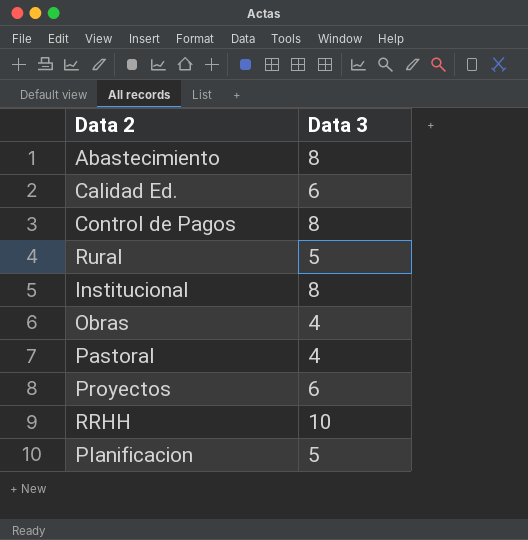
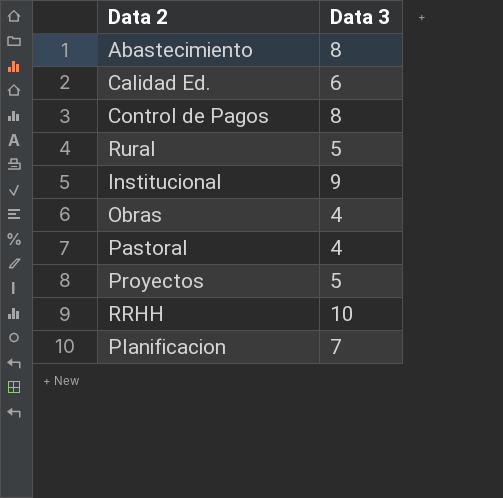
Institucional | Data 3: 8 -> 9
Proyectos | Data 3: 6 -> 5
Planificacion | Data 3: 5 -> 7

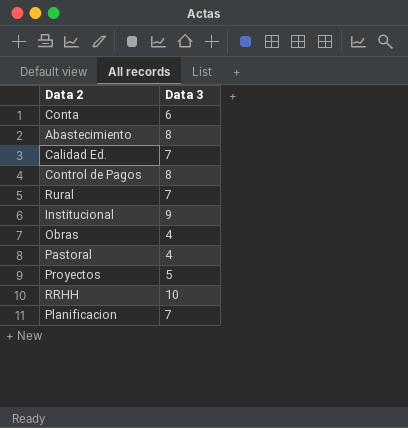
row Conta: none -> 6
Calidad Ed. | Data 3: 6 -> 7
Rural | Data 3: 5 -> 7

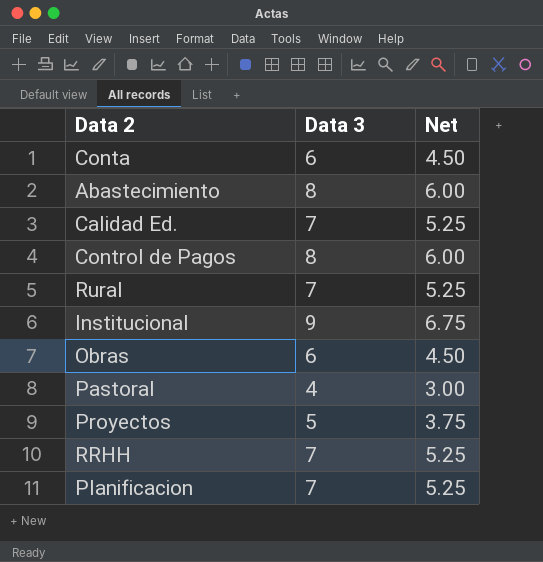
column Net | formula: none -> [Data 3] * 0.75
Obras | Data 3: 4 -> 6
RRHH | Data 3: 10 -> 7

